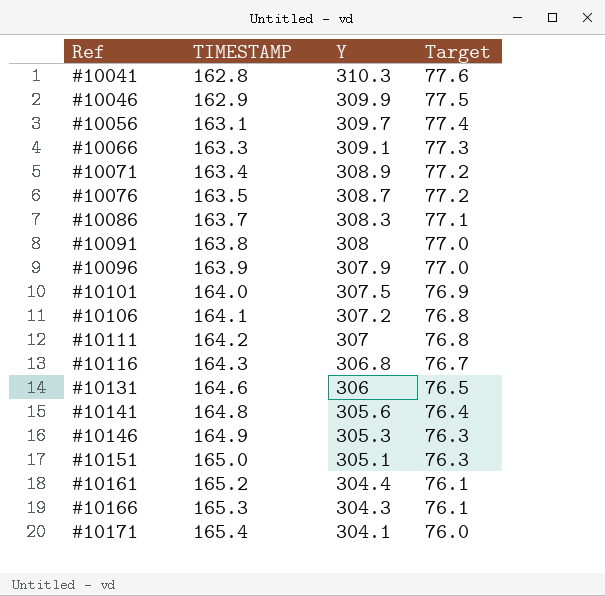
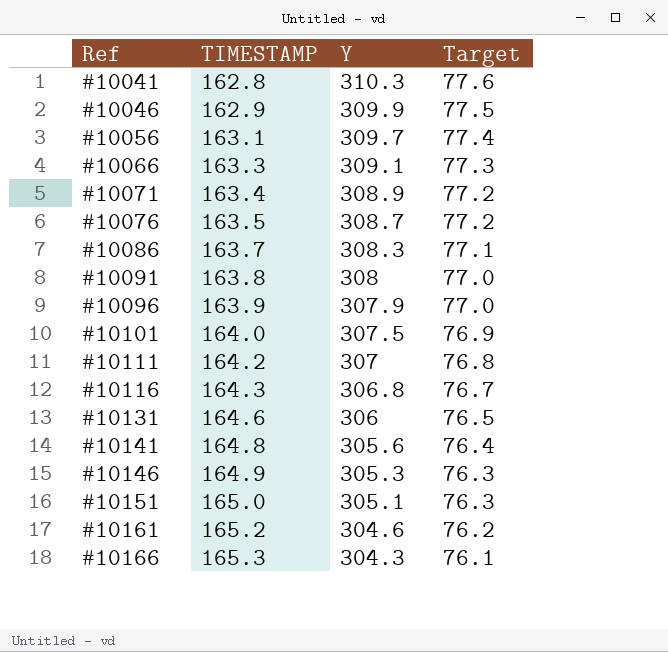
row #10106: 164.1 | 307.2 | 76.8 -> none
row #10171: 165.4 | 304.1 | 76.0 -> none
#10161 | Y: 304.4 -> 304.6
#10161 | Target: 76.1 -> 76.2

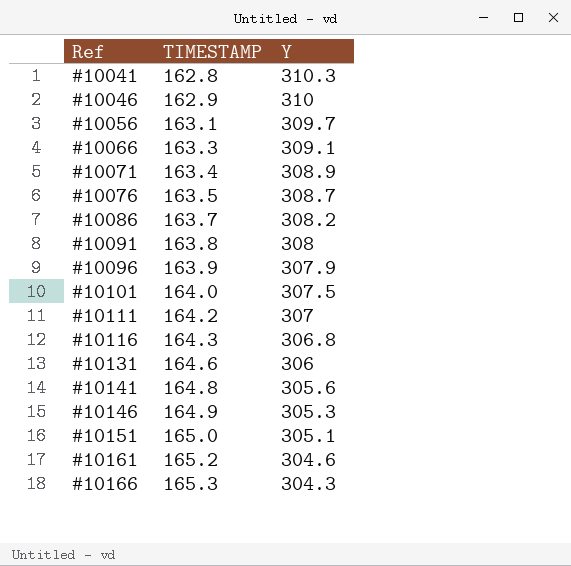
column Target | formula: [Y] * 0.25 -> none
#10046 | Y: 309.9 -> 310
#10086 | Y: 308.3 -> 308.2

